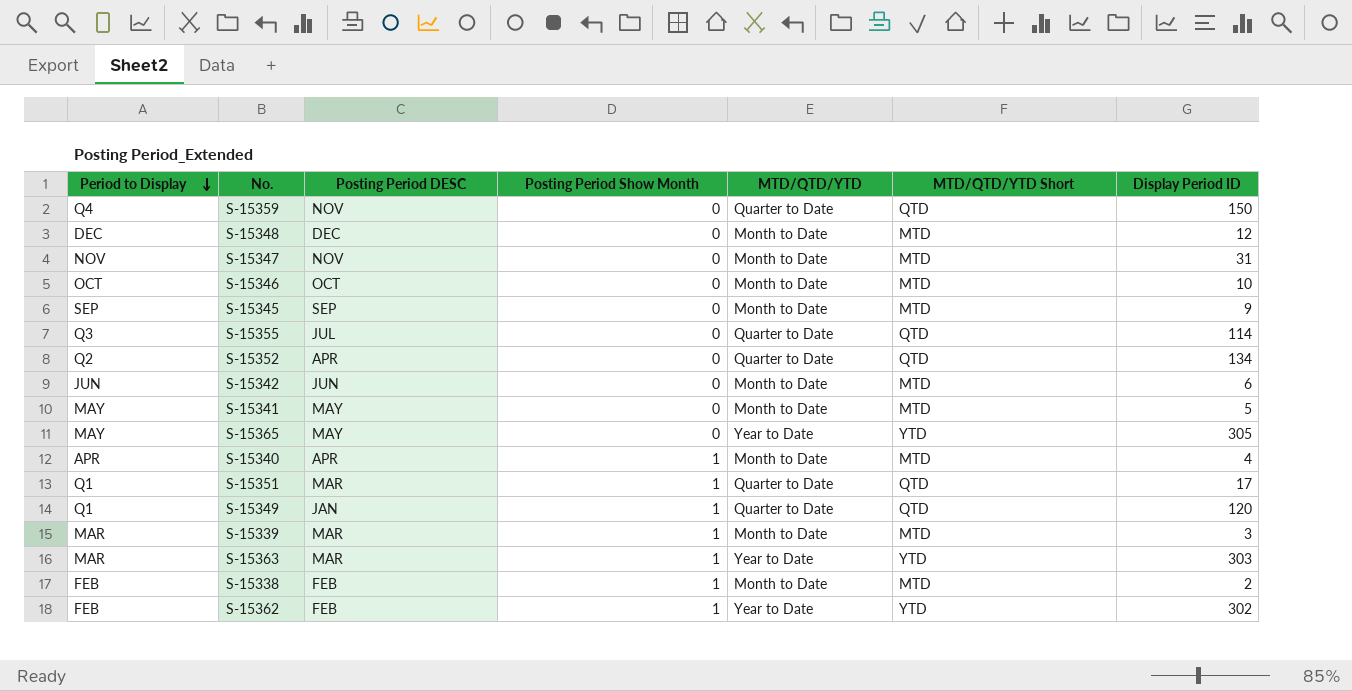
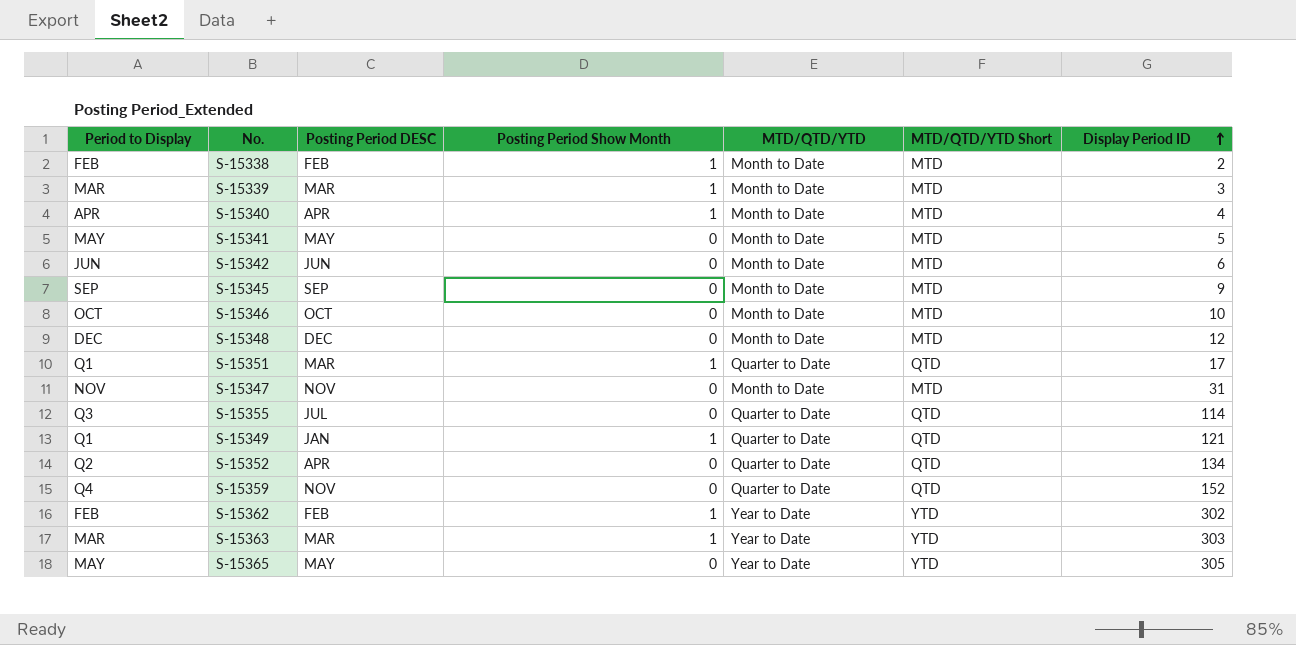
row order: Period to Display descending -> Display Period ID ascending
S-15349 | Display Period ID: 120 -> 121
S-15359 | Display Period ID: 150 -> 152

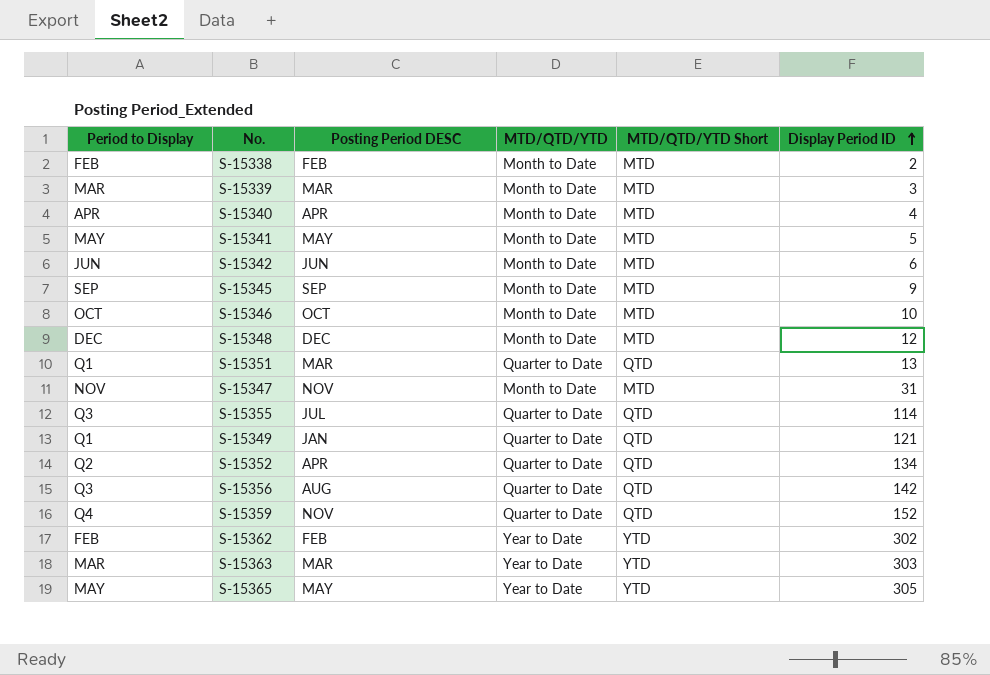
column Posting Period Show Month | position: 4 -> none
S-15351 | Display Period ID: 17 -> 13
row S-15356: none -> Q3 | AUG | Quarter to Date | QTD | 142

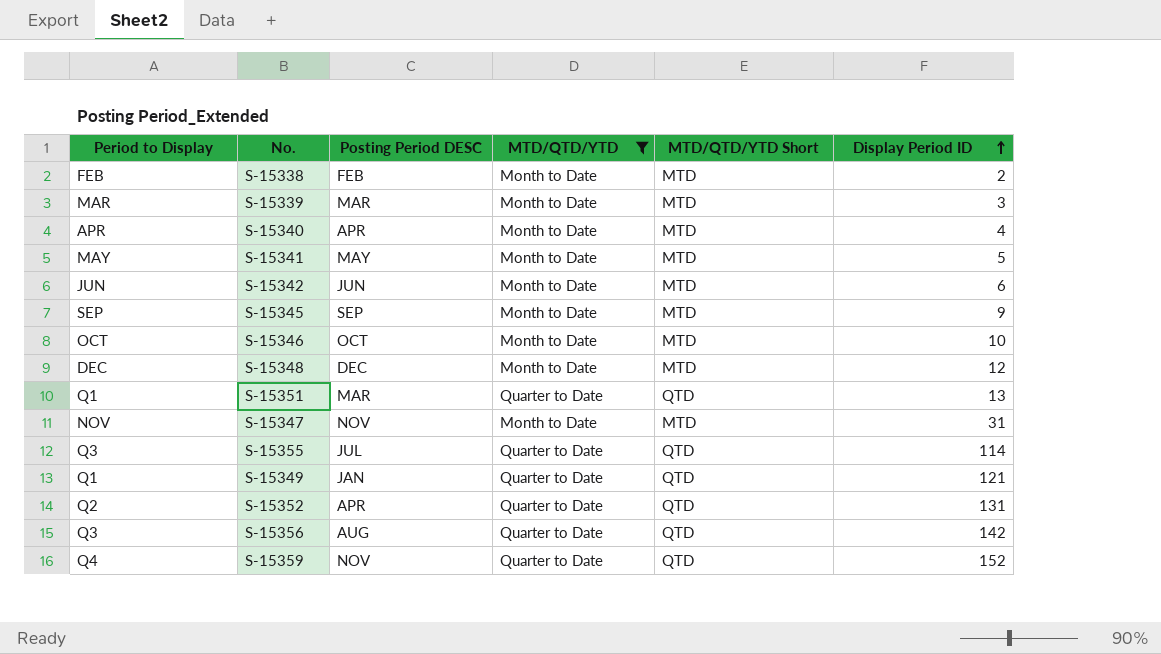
filter: none -> MTD/QTD/YTD != Year to Date
S-15352 | Display Period ID: 134 -> 131

